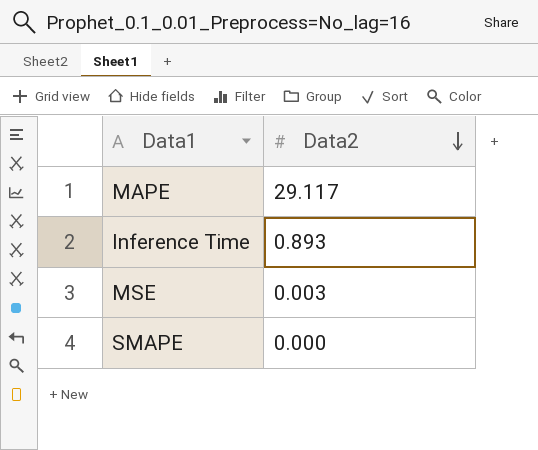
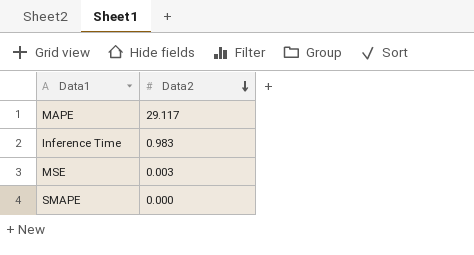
Inference Time | Data2: 0.893 -> 0.983

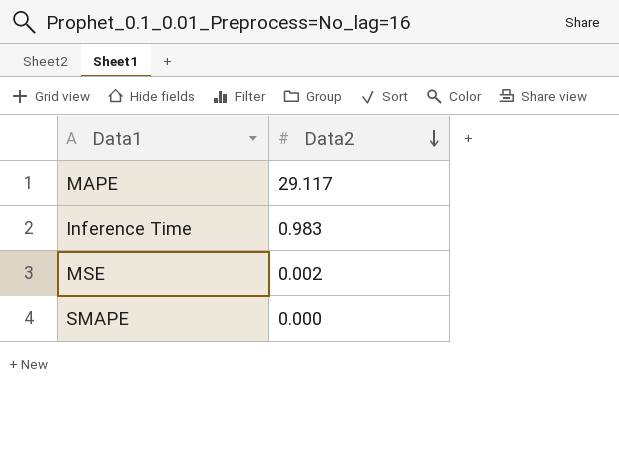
MSE | Data2: 0.003 -> 0.002

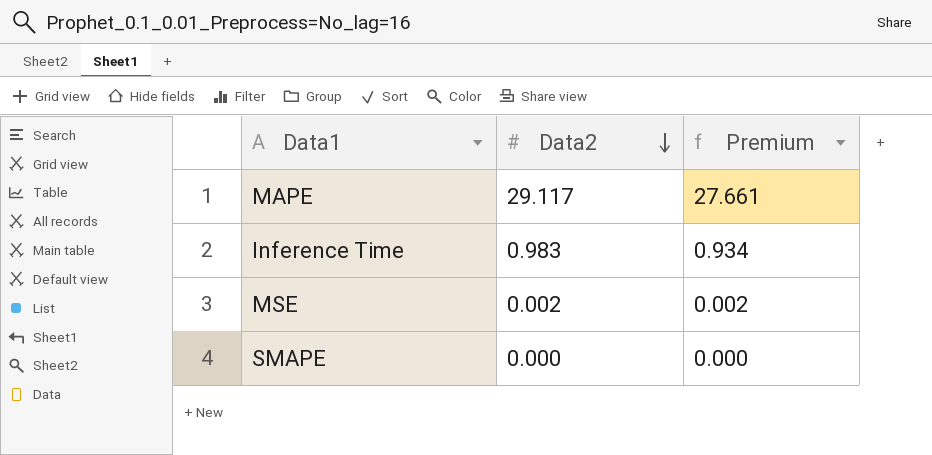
column Premium | formula: none -> [Data2] * 0.95

